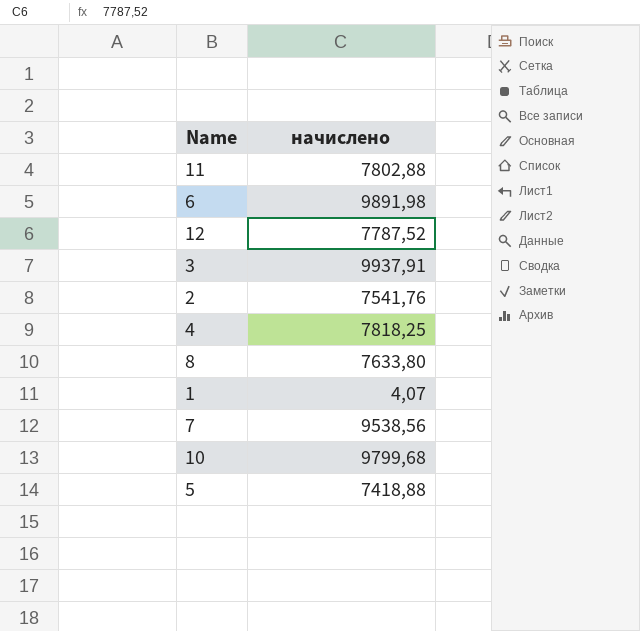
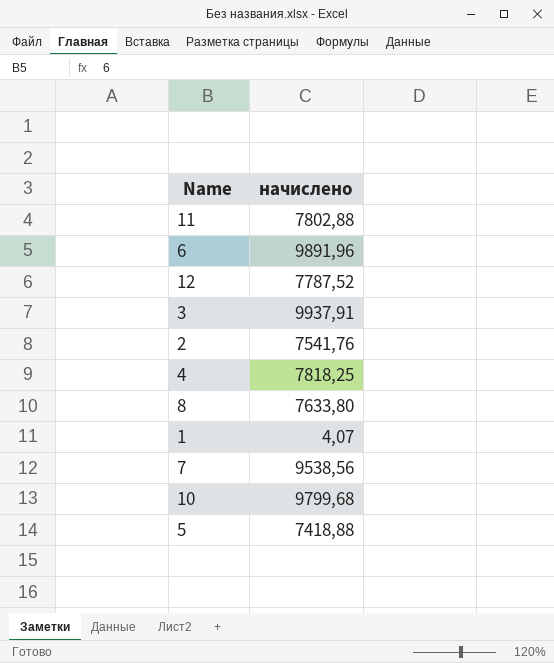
6 | начислено: 9891,98 -> 9891,96

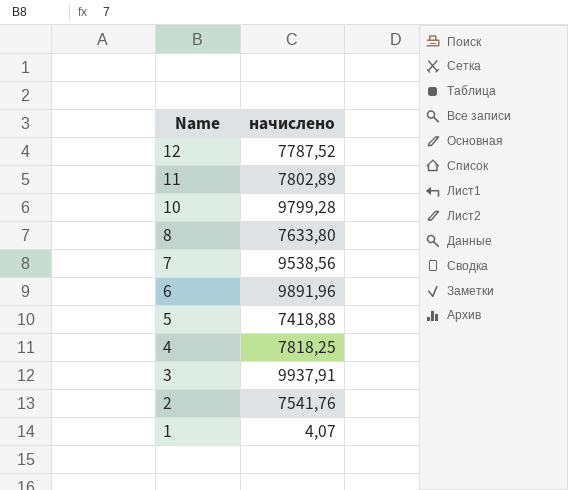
row order: none -> Name descending
11 | начислено: 7802,88 -> 7802,89
10 | начислено: 9799,68 -> 9799,28

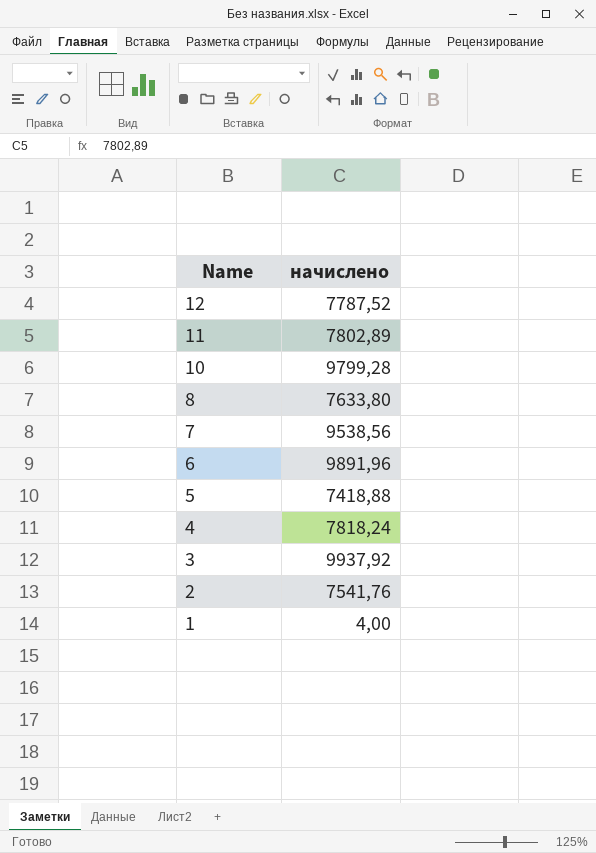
4 | начислено: 7818,25 -> 7818,24
3 | начислено: 9937,91 -> 9937,92
1 | начислено: 4,07 -> 4,00

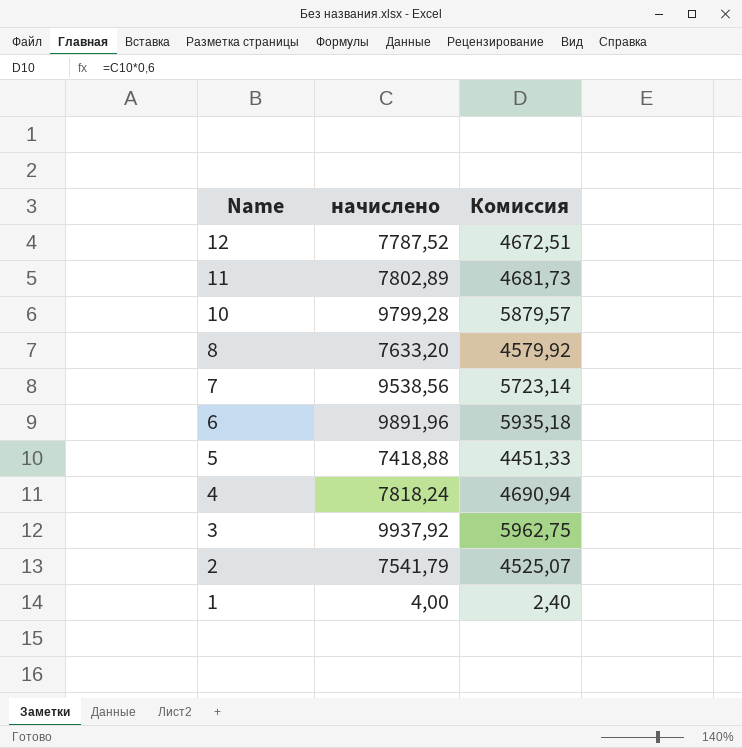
column Комиссия | formula: none -> [начислено] * 0,6
8 | начислено: 7633,80 -> 7633,20
2 | начислено: 7541,76 -> 7541,79

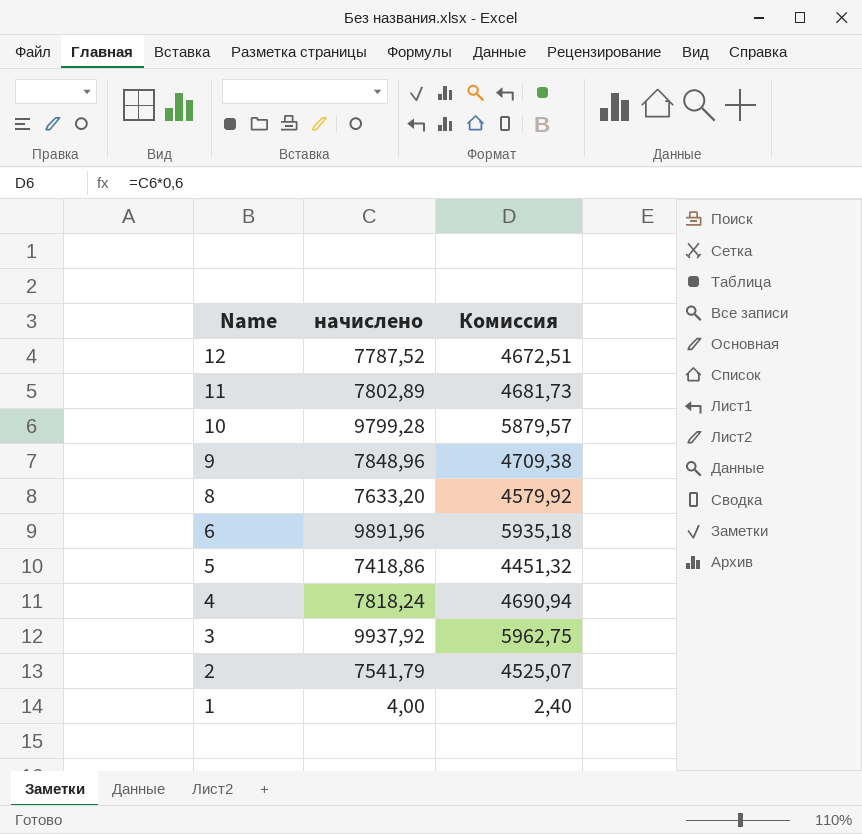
row 7: 9538,56 | 5723,14 -> none
row 9: none -> 7848,96 | 4709,38
5 | начислено: 7418,88 -> 7418,86
5 | Комиссия: 4451,33 -> 4451,32

